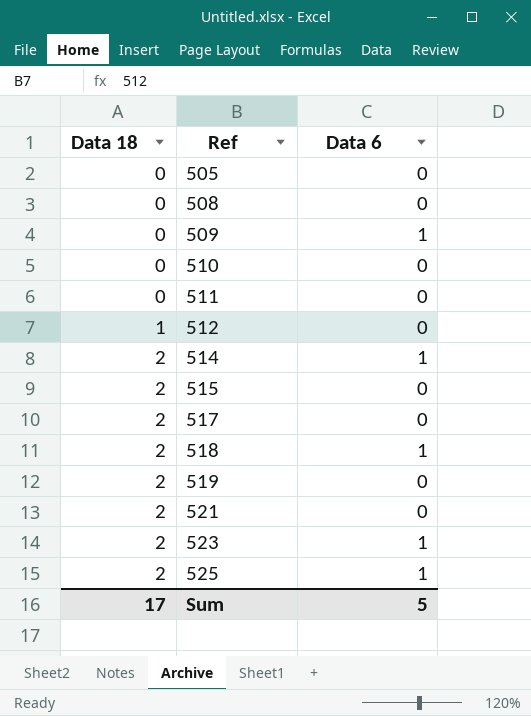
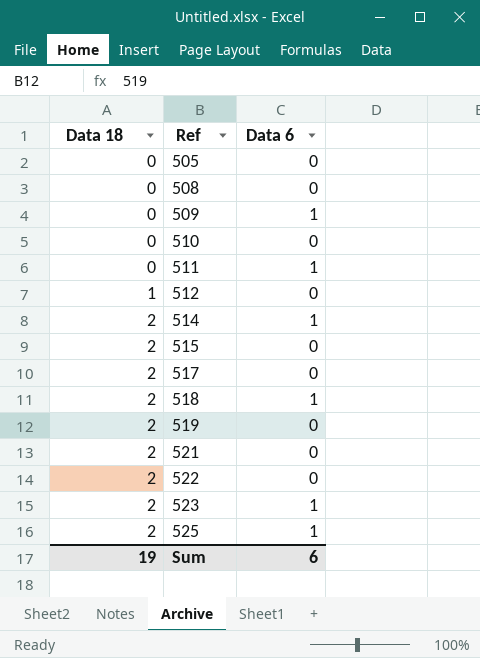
511 | Data 6: 0 -> 1
row 522: none -> 2 | 0
Sum | Data 18: 17 -> 19
Sum | Data 6: 5 -> 6

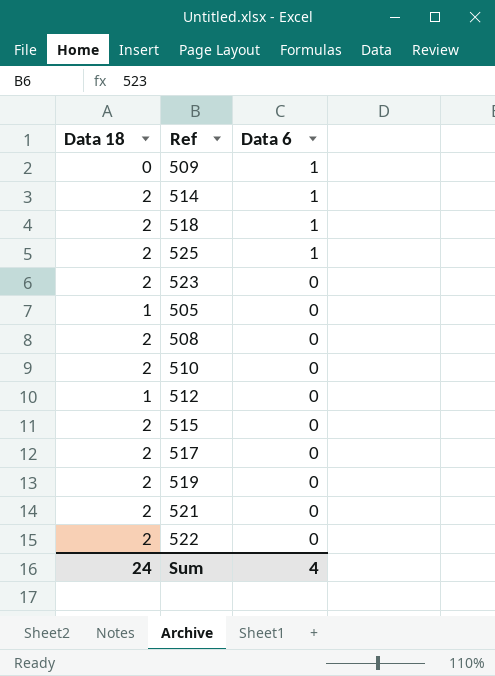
row order: Data 18 ascending -> Data 6 descending
row 511: 0 | 1 -> none
523 | Data 6: 1 -> 0
505 | Data 18: 0 -> 1
508 | Data 18: 0 -> 2
510 | Data 18: 0 -> 2
Sum | Data 18: 19 -> 24
Sum | Data 6: 6 -> 4

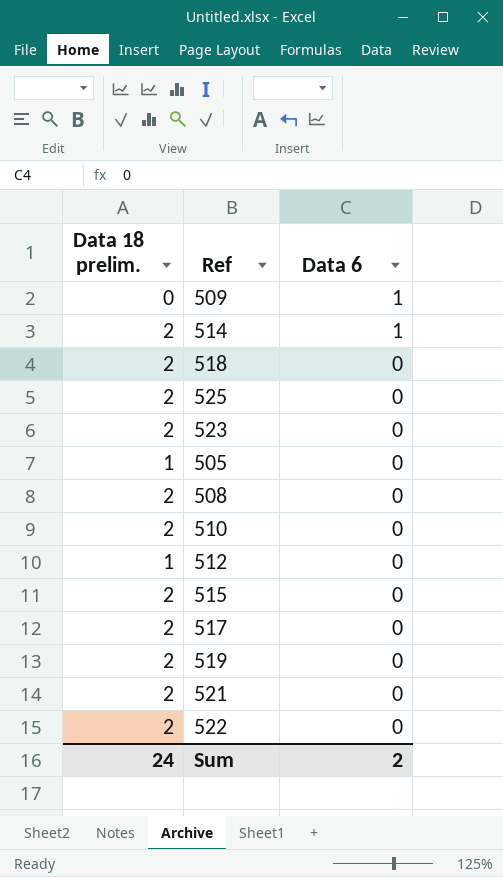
column name: Data 18 -> Data 18 prelim.
518 | Data 6: 1 -> 0
525 | Data 6: 1 -> 0
Sum | Data 6: 4 -> 2

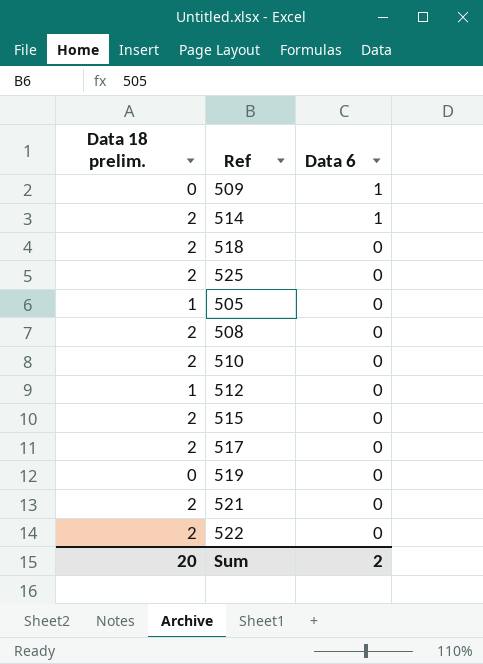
row 523: 2 | 0 -> none
519 | Data 18 prelim.: 2 -> 0
Sum | Data 18 prelim.: 24 -> 20

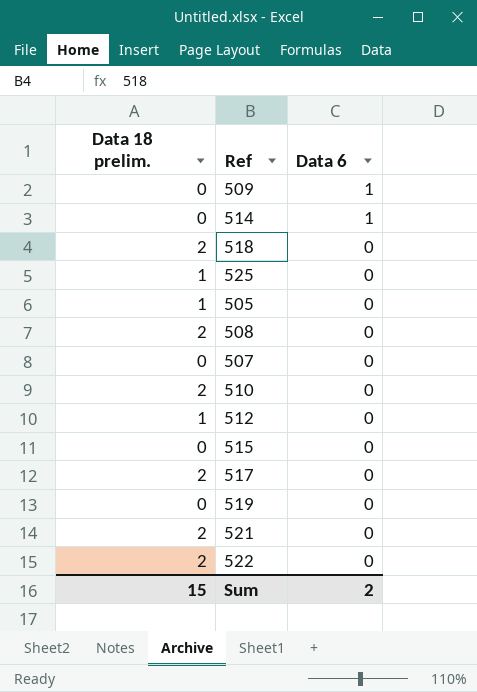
514 | Data 18 prelim.: 2 -> 0
525 | Data 18 prelim.: 2 -> 1
row 507: none -> 0 | 0
515 | Data 18 prelim.: 2 -> 0
Sum | Data 18 prelim.: 20 -> 15

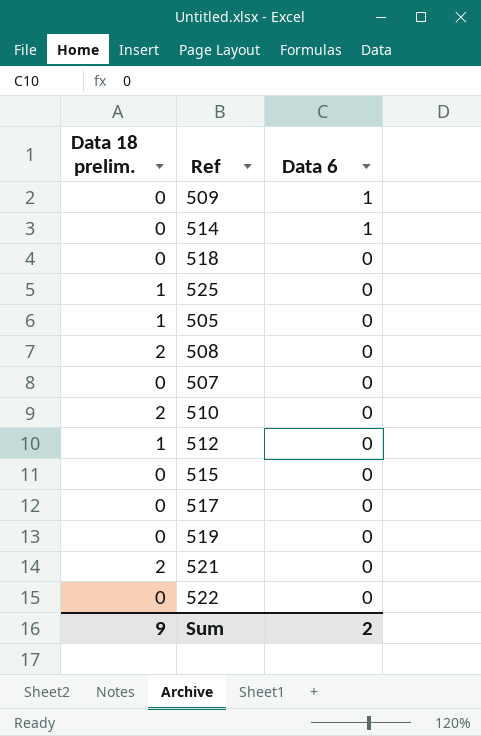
518 | Data 18 prelim.: 2 -> 0
517 | Data 18 prelim.: 2 -> 0
522 | Data 18 prelim.: 2 -> 0
Sum | Data 18 prelim.: 15 -> 9

